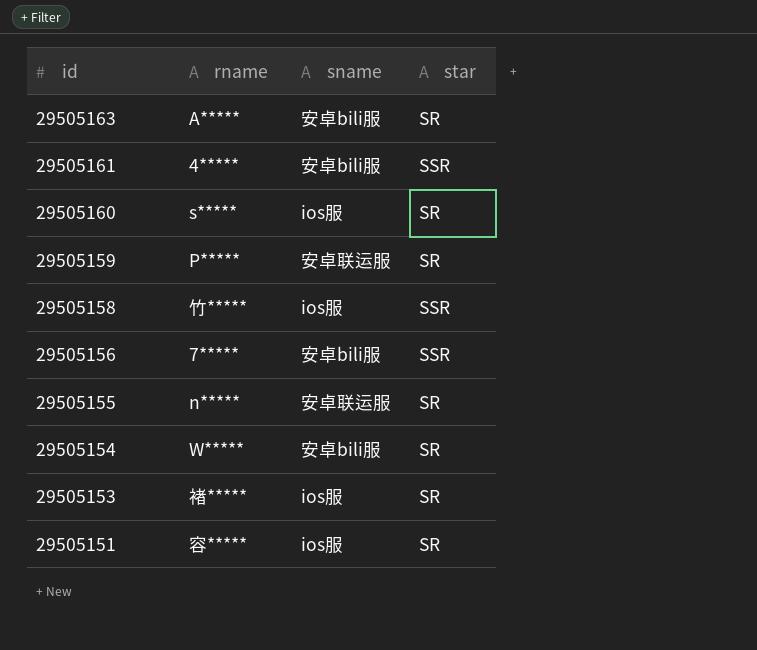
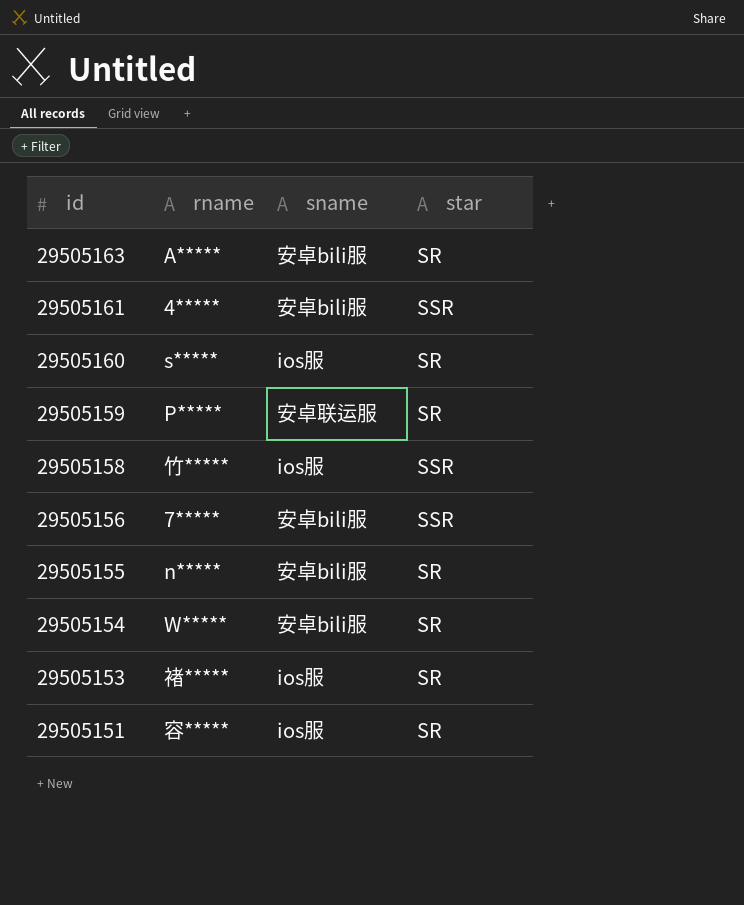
29505155 | sname: 安卓联运服 -> 安卓bili服

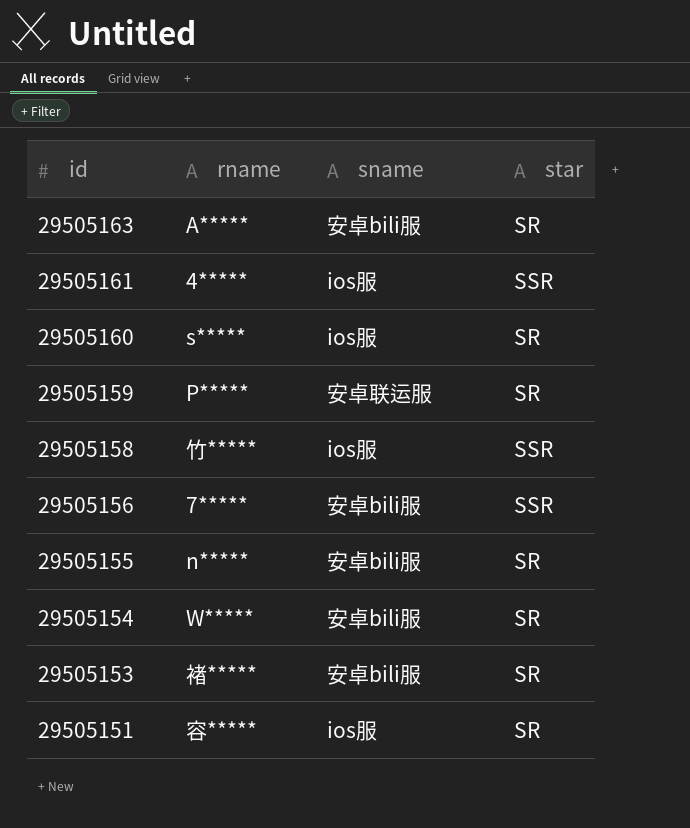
29505161 | sname: 安卓bili服 -> ios服
29505153 | sname: ios服 -> 安卓bili服

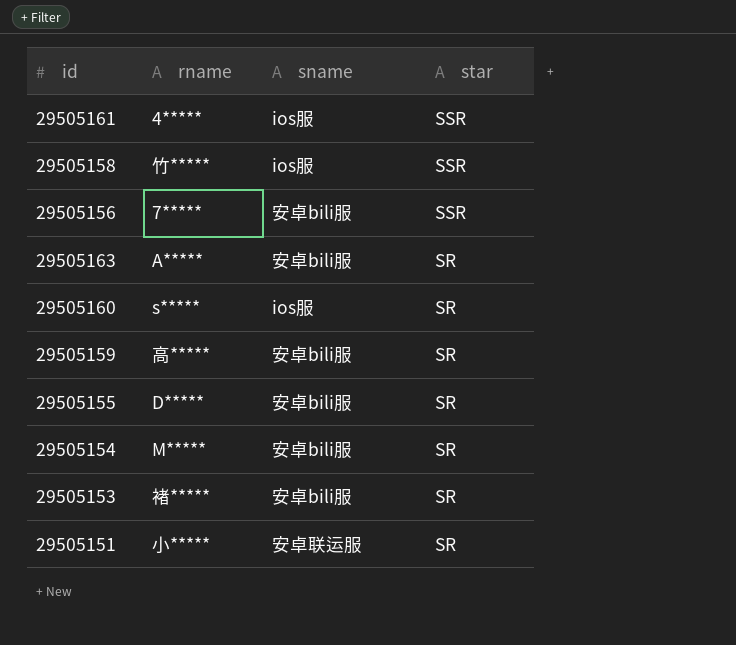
row order: id descending -> star descending
29505159 | rname: P***** -> 高*****
29505159 | sname: 安卓联运服 -> 安卓bili服
29505155 | rname: n***** -> D*****
29505154 | rname: W***** -> M*****
29505151 | rname: 容***** -> 小*****
29505151 | sname: ios服 -> 安卓联运服

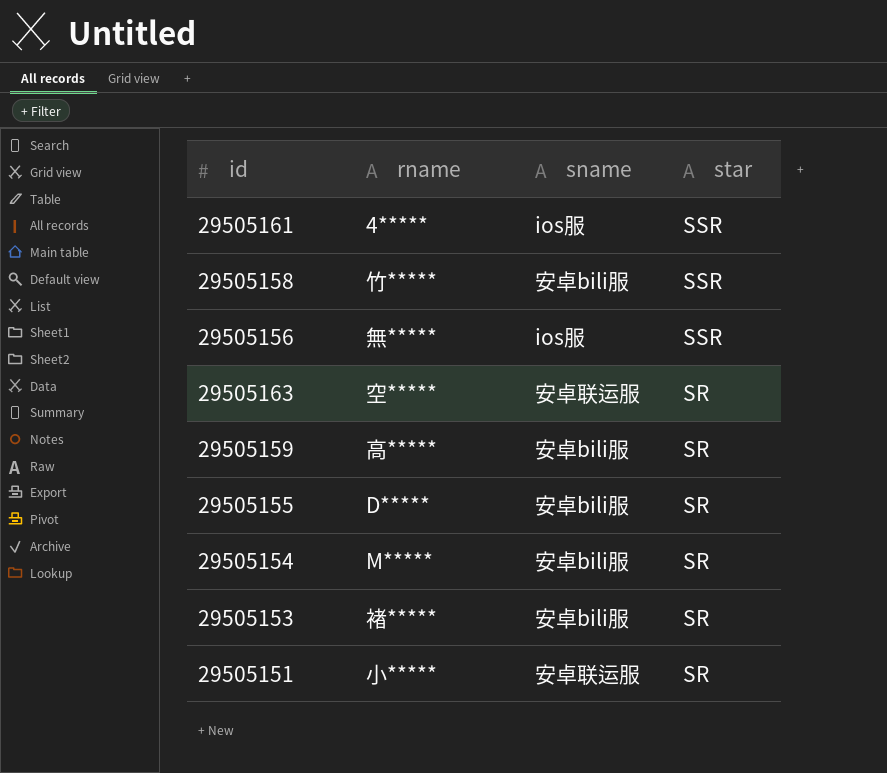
row 29505160: s***** | ios服 | SR -> none
29505158 | sname: ios服 -> 安卓bili服
29505156 | rname: 7***** -> 無*****
29505156 | sname: 安卓bili服 -> ios服
29505163 | rname: A***** -> 空*****
29505163 | sname: 安卓bili服 -> 安卓联运服

